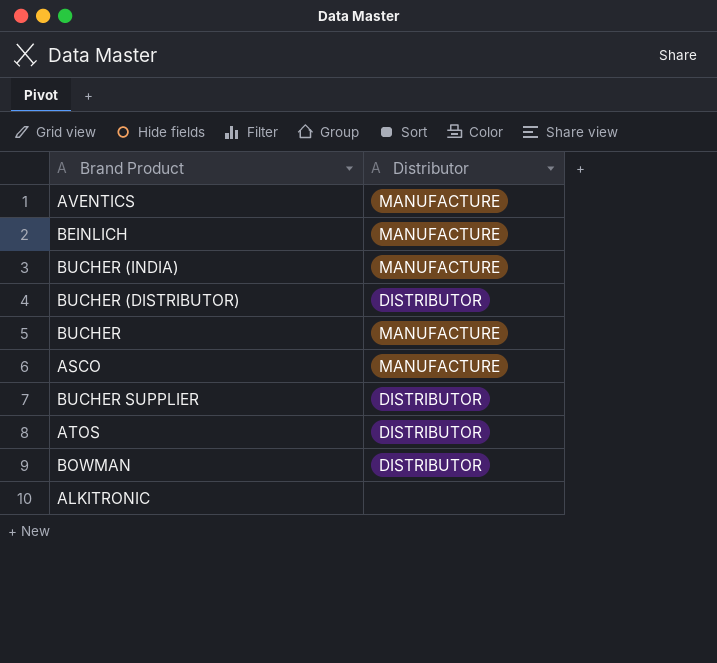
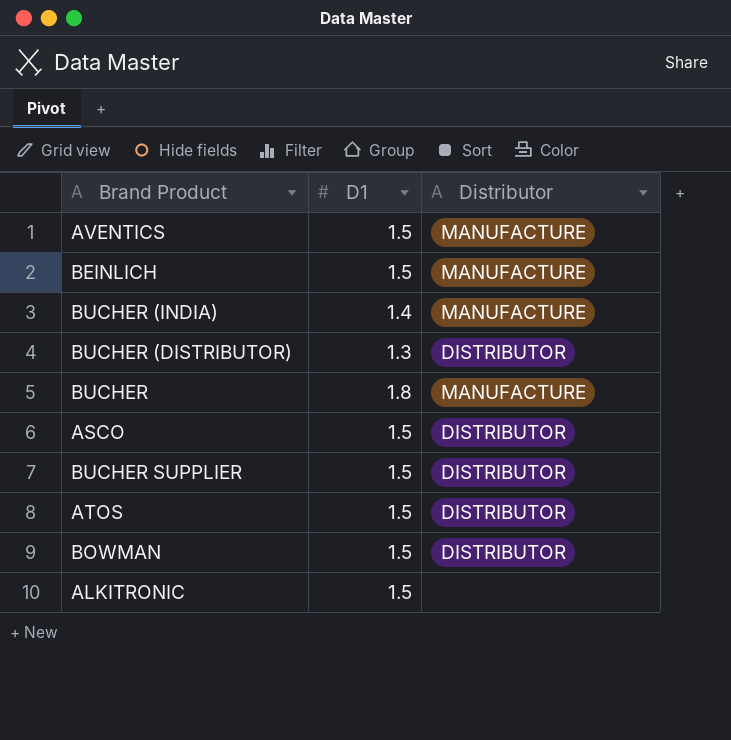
column D1 | position: none -> 2
ASCO | Distributor: MANUFACTURE -> DISTRIBUTOR

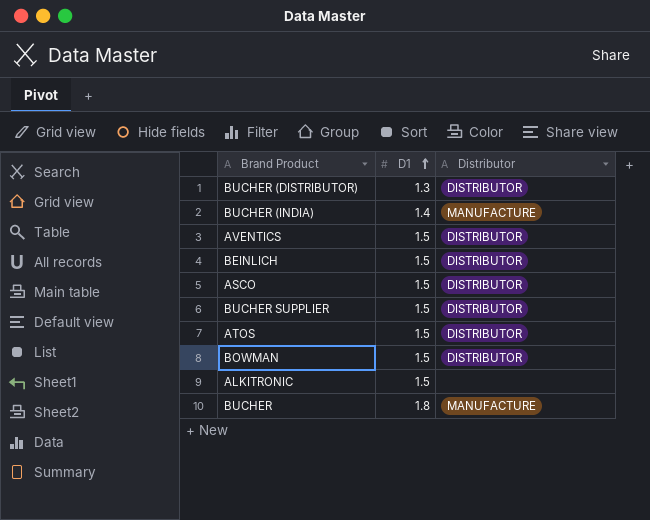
row order: none -> D1 ascending
AVENTICS | Distributor: MANUFACTURE -> DISTRIBUTOR
BEINLICH | Distributor: MANUFACTURE -> DISTRIBUTOR

